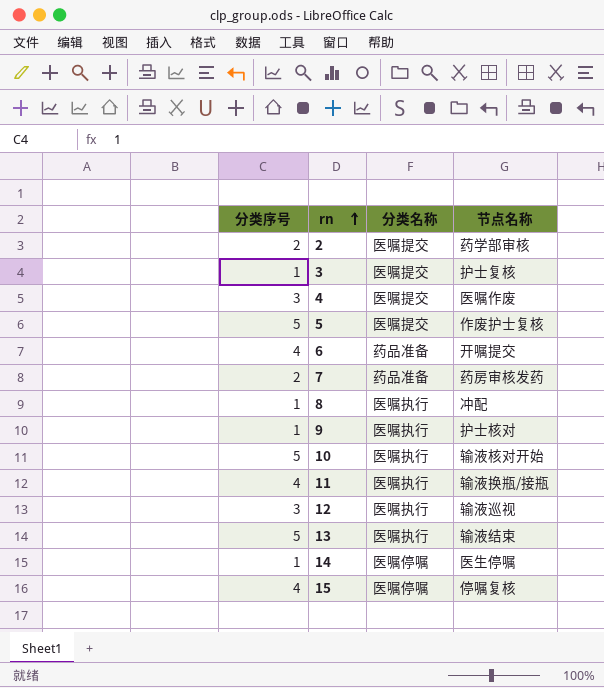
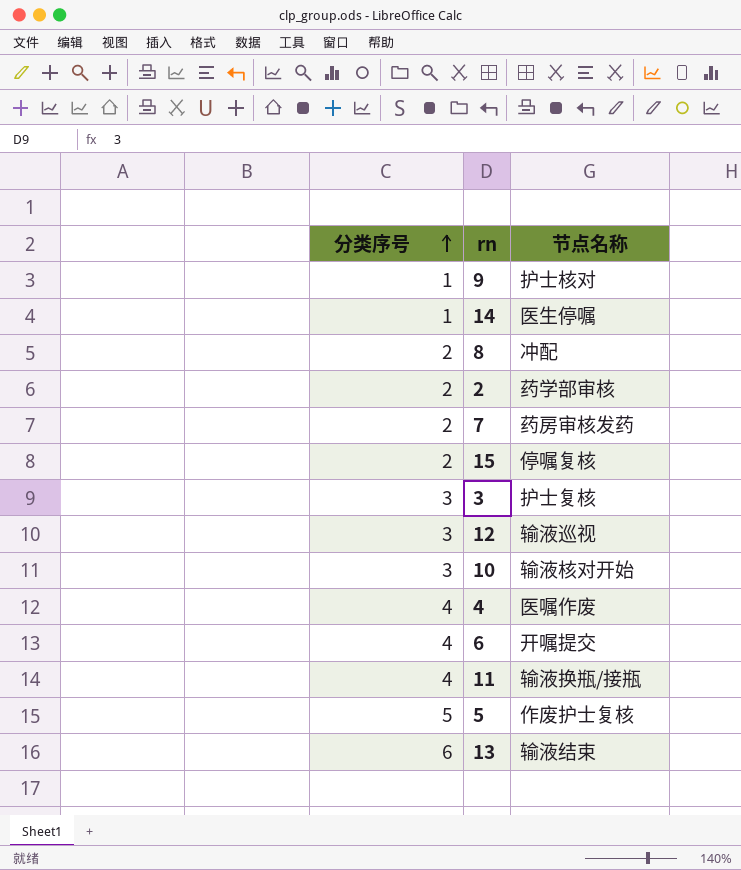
row order: rn ascending -> 分类序号 ascending
column 分类名称 | position: 3 -> none
8 | 分类序号: 1 -> 2
15 | 分类序号: 4 -> 2
3 | 分类序号: 1 -> 3
10 | 分类序号: 5 -> 3
4 | 分类序号: 3 -> 4
13 | 分类序号: 5 -> 6

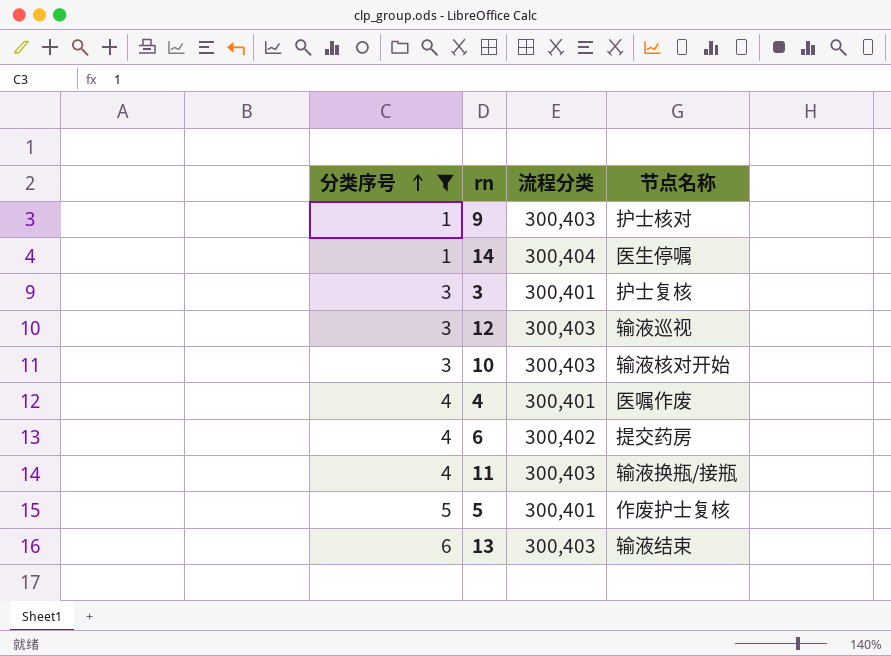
filter: none -> 分类序号 != 2
column 流程分类 | position: none -> 3
6 | 节点名称: 开嘱提交 -> 提交药房

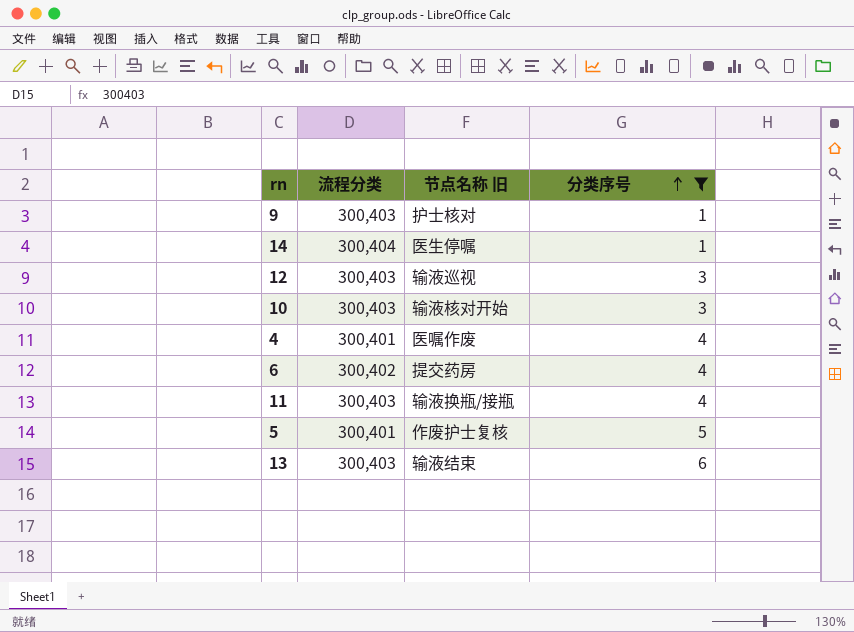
column name: 节点名称 -> 节点名称 旧
column 分类序号 | position: 1 -> 4
row 3: 3 | 300,401 | 护士复核 -> none

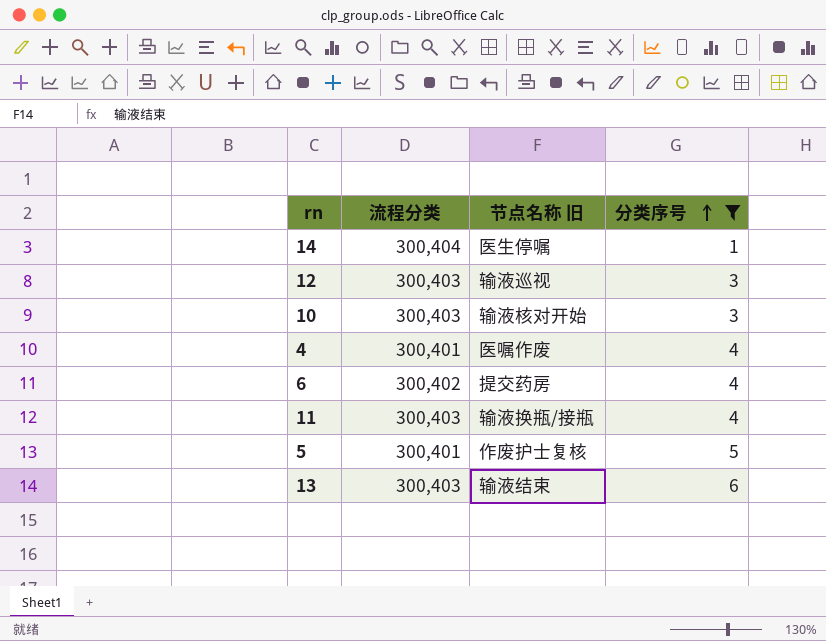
row 9: 300,403 | 护士核对 | 1 -> none

